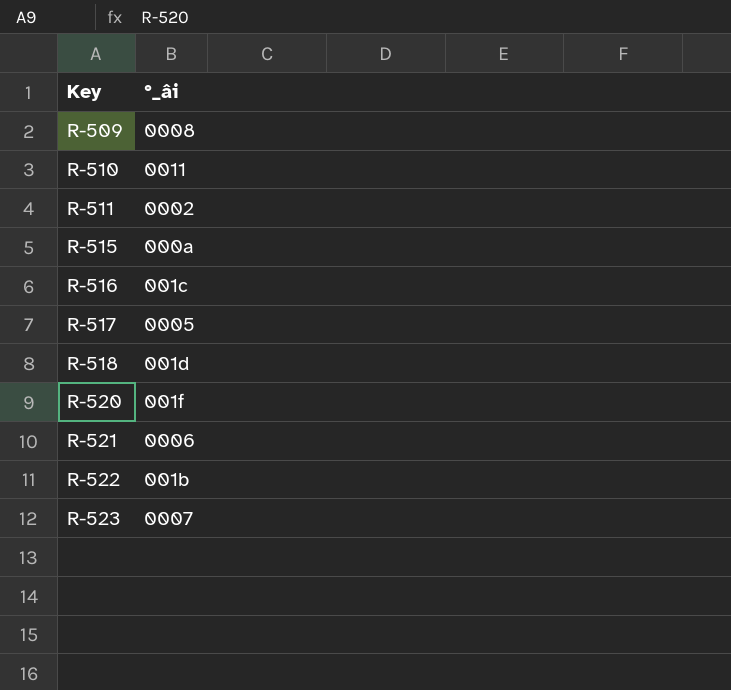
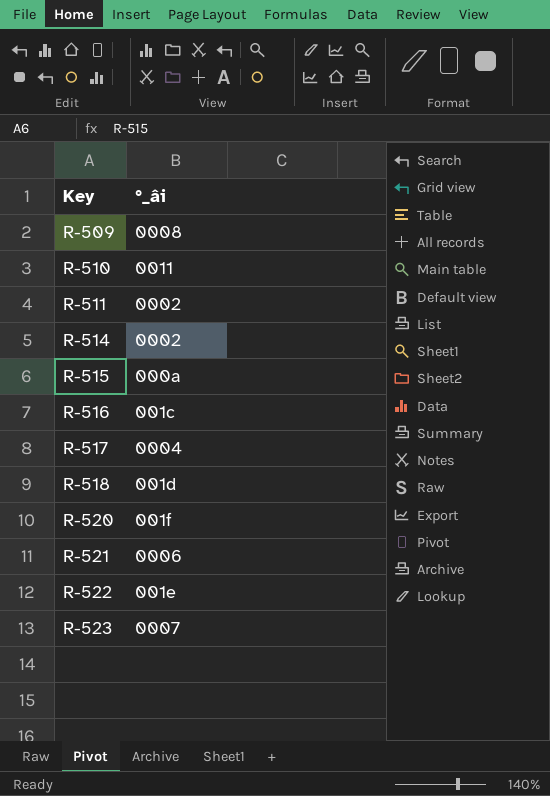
row R-514: none -> 0002
R-517 | °_âi: 0005 -> 0004
R-522 | °_âi: 001b -> 001e

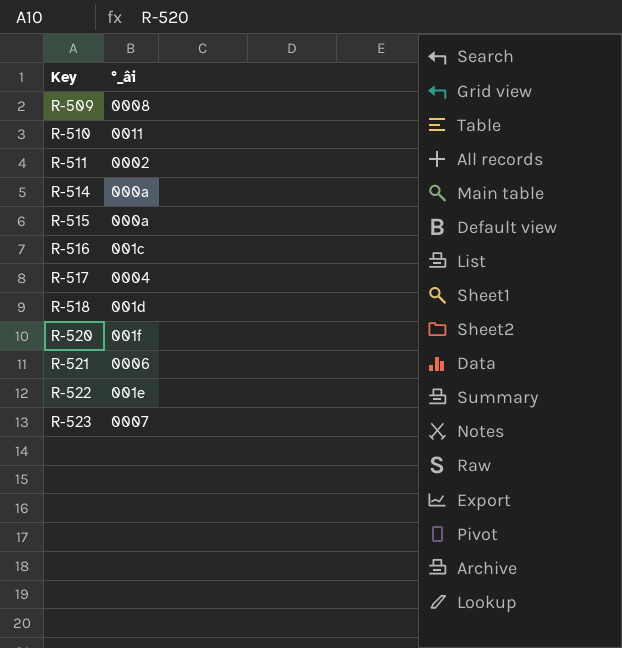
R-514 | °_âi: 0002 -> 000a

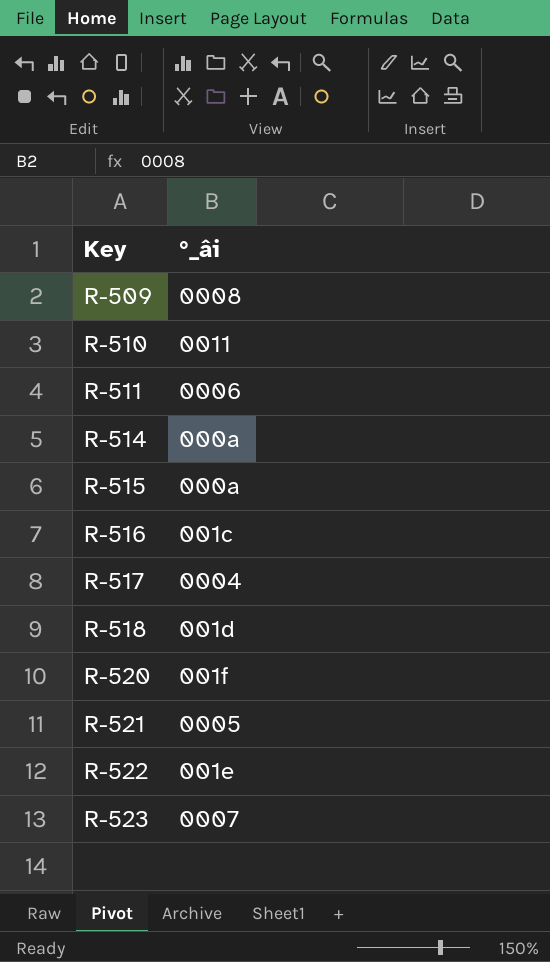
R-511 | °_âi: 0002 -> 0006
R-521 | °_âi: 0006 -> 0005

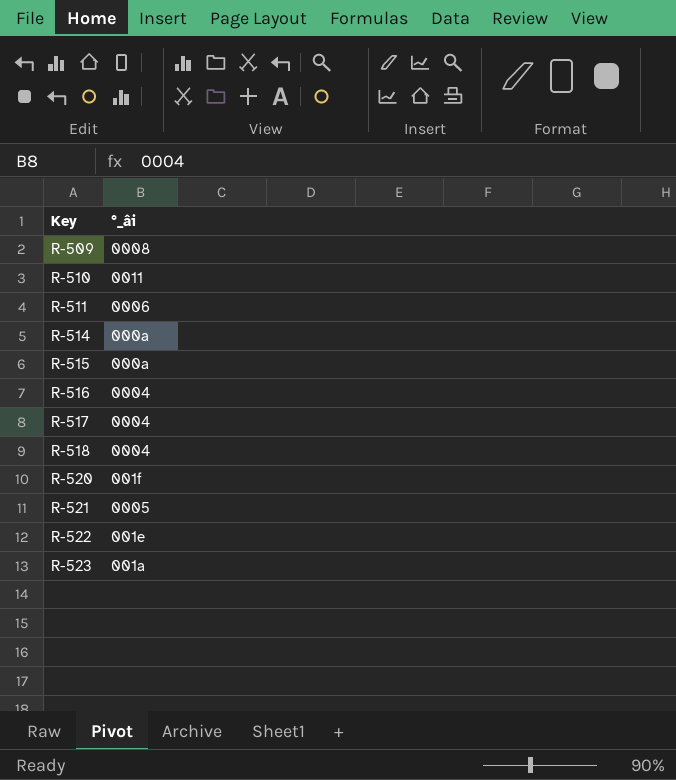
R-516 | °_âi: 001c -> 0004
R-518 | °_âi: 001d -> 0004
R-523 | °_âi: 0007 -> 001a

